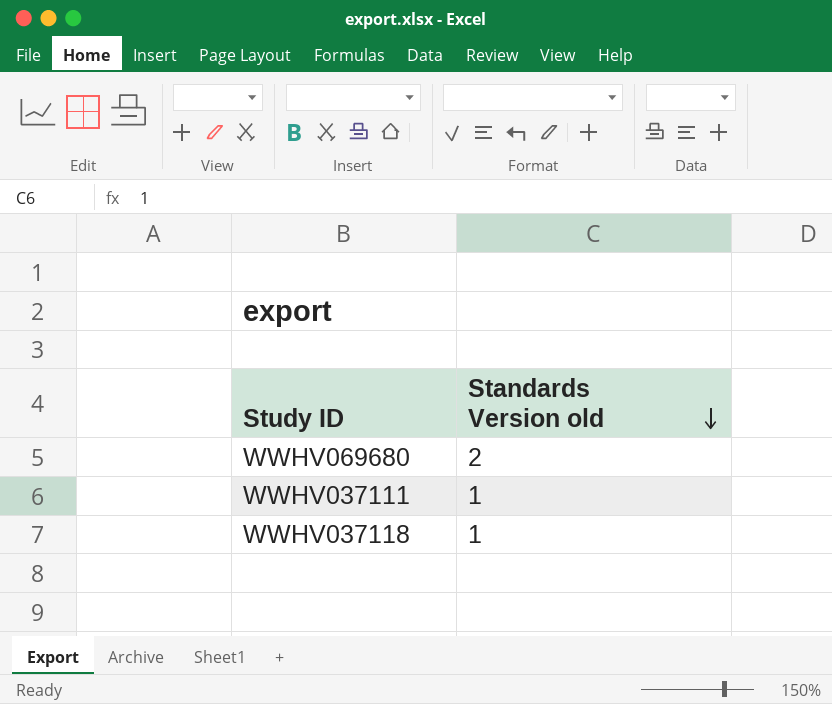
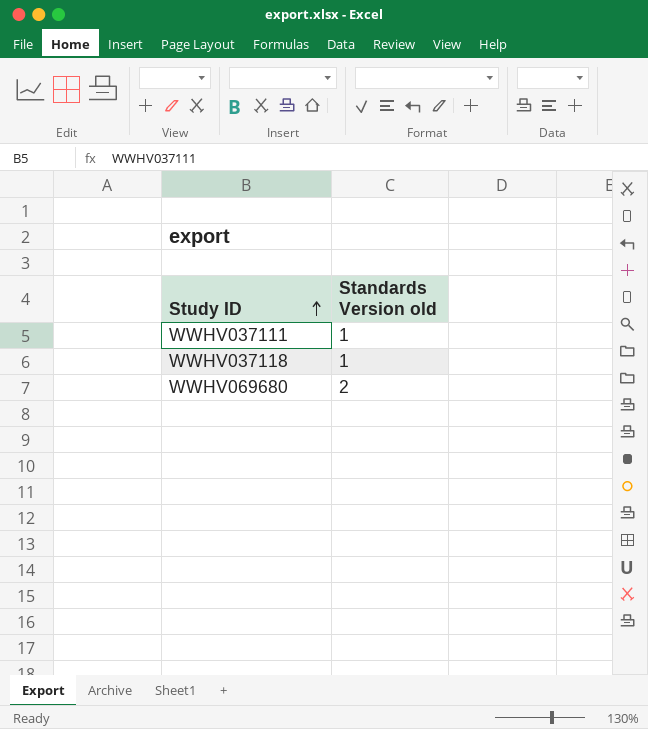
row order: Standards Version old descending -> Study ID ascending

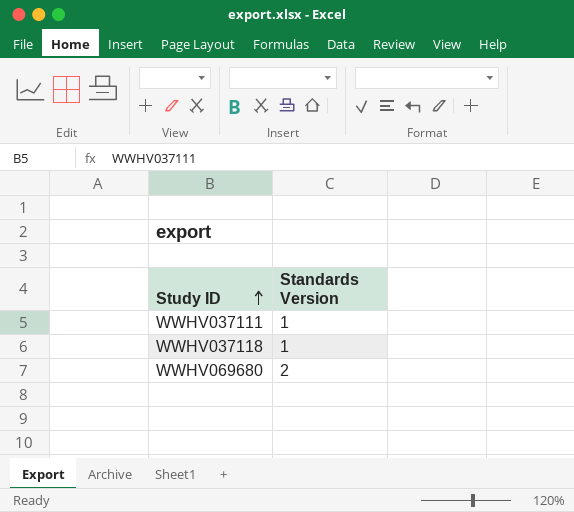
column name: Standards Version old -> Standards Version

